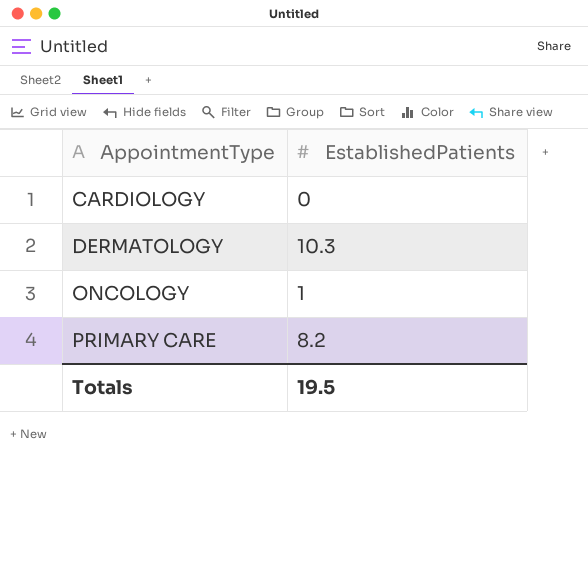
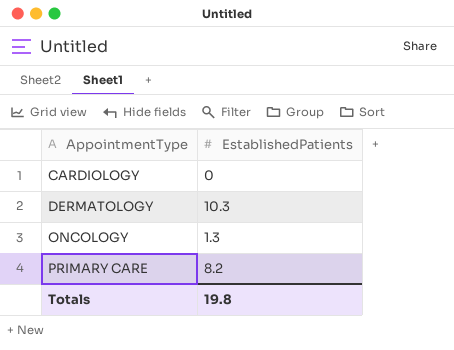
ONCOLOGY | EstablishedPatients: 1 -> 1.3
Totals | EstablishedPatients: 19.5 -> 19.8

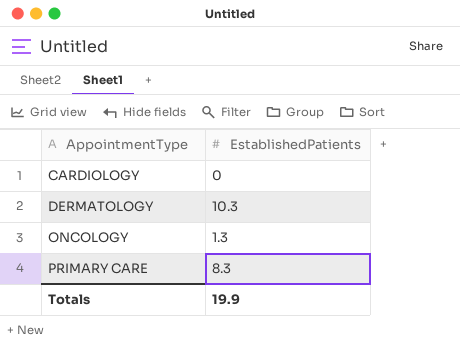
PRIMARY CARE | EstablishedPatients: 8.2 -> 8.3
Totals | EstablishedPatients: 19.8 -> 19.9

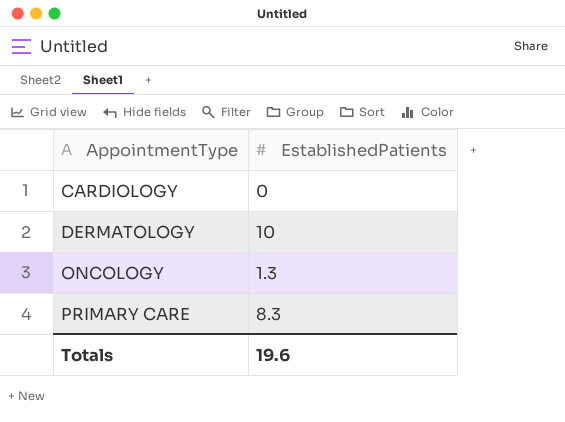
DERMATOLOGY | EstablishedPatients: 10.3 -> 10
Totals | EstablishedPatients: 19.9 -> 19.6

